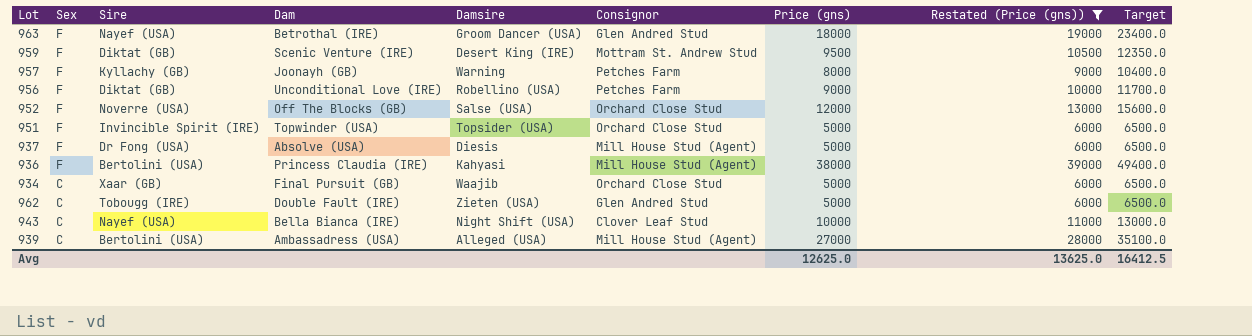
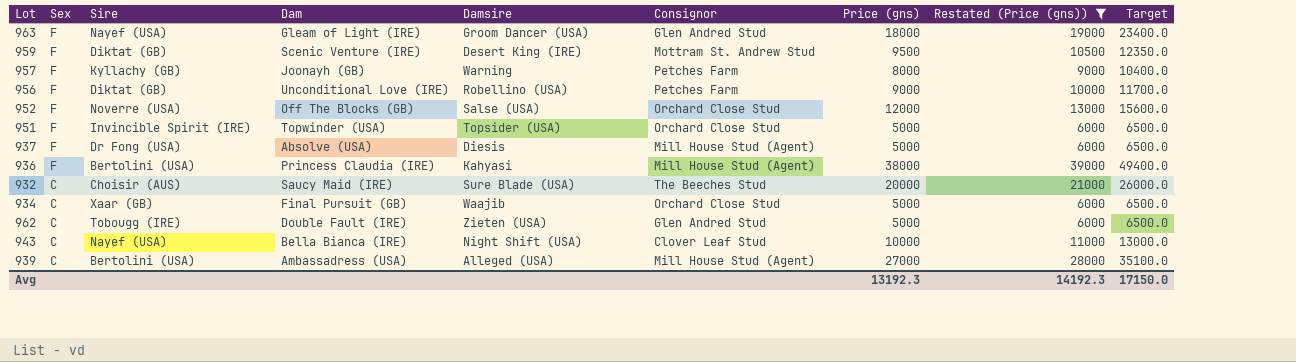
963 | Dam: Betrothal (IRE) -> Gleam of Light (IRE)
row 932: none -> C | Choisir (AUS) | Saucy Maid (IRE) | Sure Blade (USA) | The Beeches Stud | 20000 | 21000 | 26000.0
Avg | Price (gns): 12625.0 -> 13192.3
Avg | Restated (Price (gns)): 13625.0 -> 14192.3
Avg | Target: 16412.5 -> 17150.0

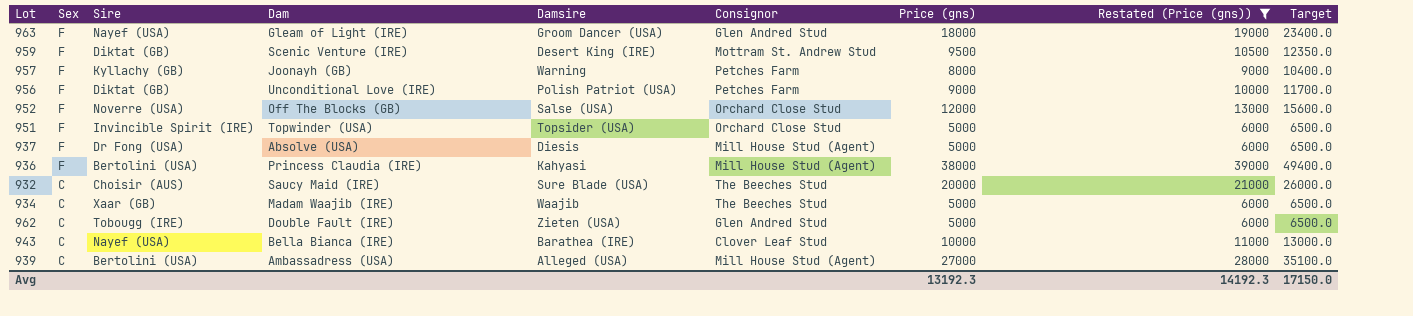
956 | Damsire: Robellino (USA) -> Polish Patriot (USA)
934 | Dam: Final Pursuit (GB) -> Madam Waajib (IRE)
934 | Consignor: Orchard Close Stud -> The Beeches Stud
943 | Damsire: Night Shift (USA) -> Barathea (IRE)

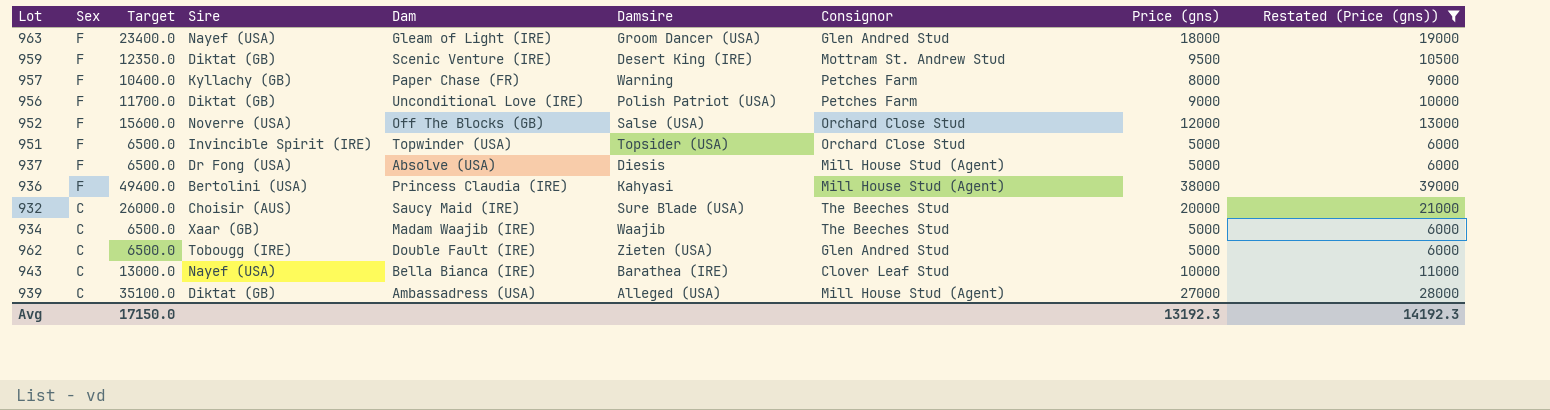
column Target | position: 9 -> 3
957 | Dam: Joonayh (GB) -> Paper Chase (FR)
939 | Sire: Bertolini (USA) -> Diktat (GB)

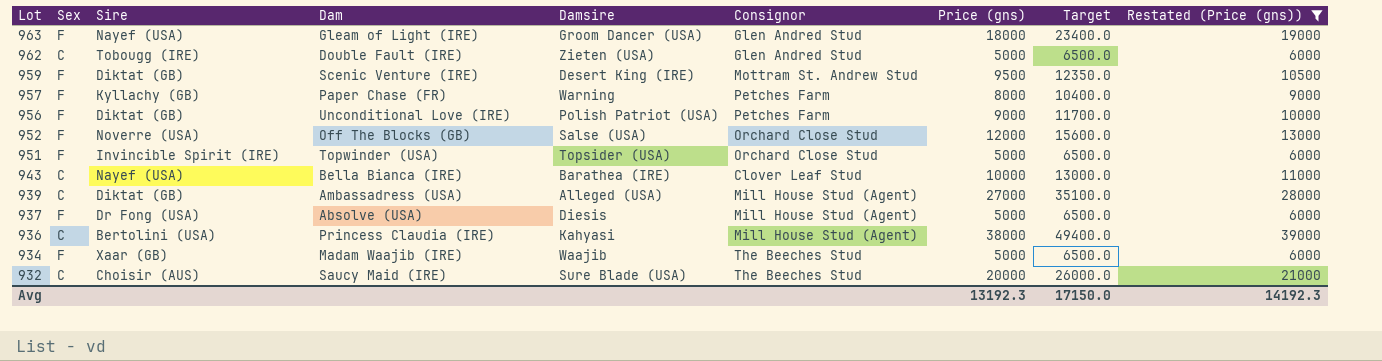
row order: Sex descending -> Lot descending
column Target | position: 3 -> 8
936 | Sex: F -> C
934 | Sex: C -> F

